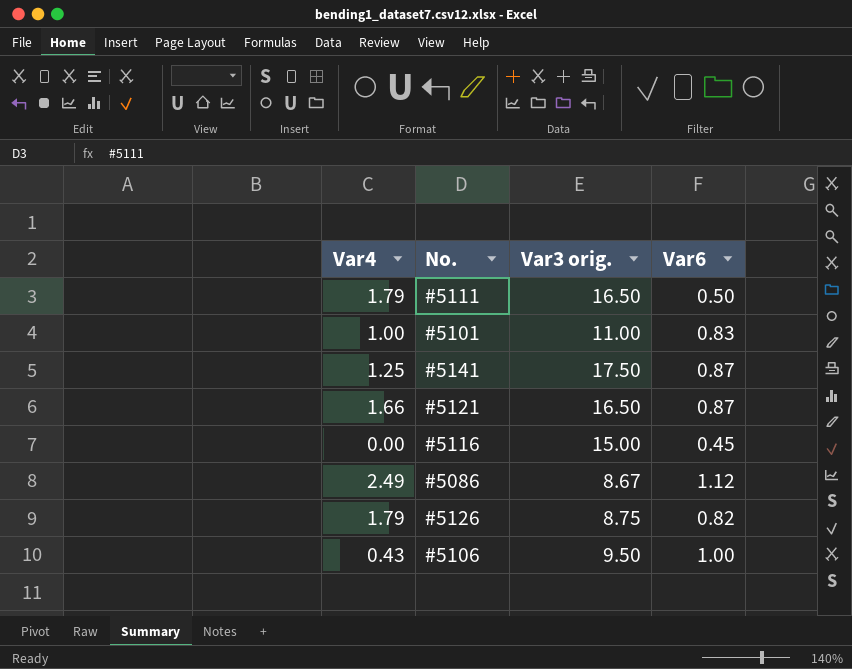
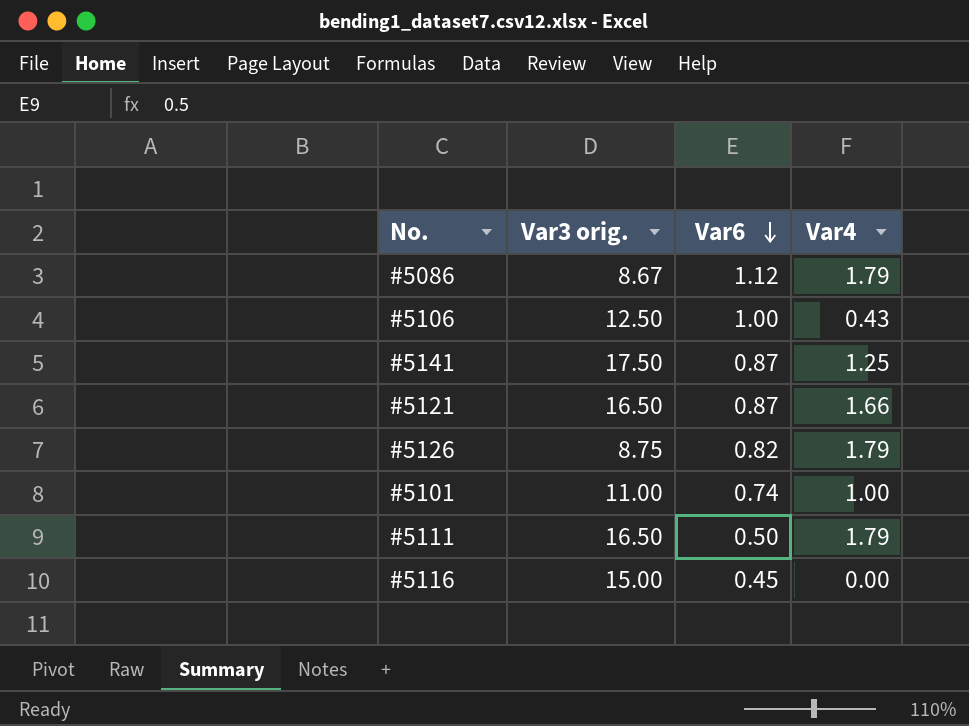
row order: none -> Var6 descending
column Var4 | position: 1 -> 4
#5086 | Var4: 2.49 -> 1.79
#5106 | Var3 orig.: 9.50 -> 12.50
#5101 | Var6: 0.83 -> 0.74

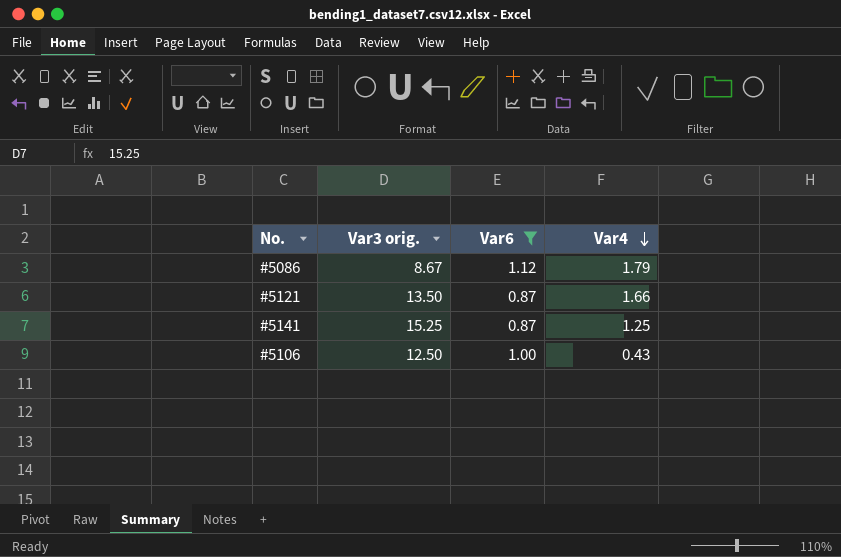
filter: none -> Var6 >= 0.87
row order: Var6 descending -> Var4 descending
#5121 | Var3 orig.: 16.50 -> 13.50
#5141 | Var3 orig.: 17.50 -> 15.25

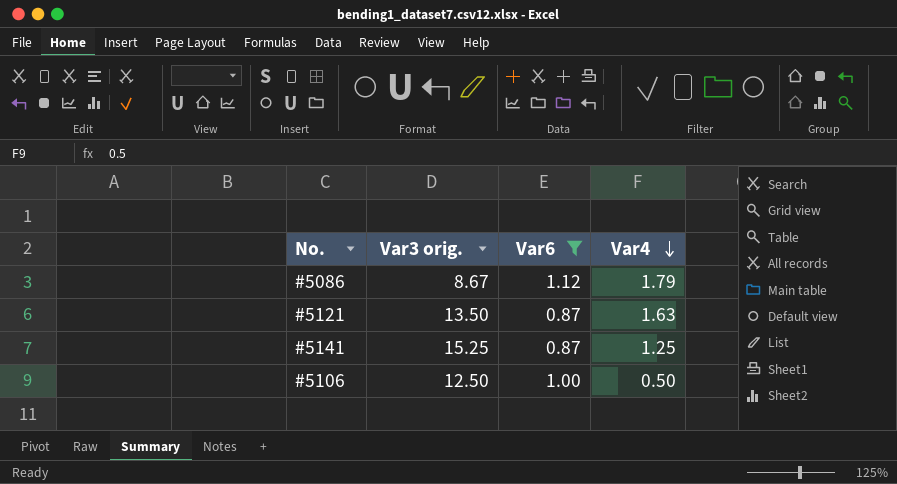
#5121 | Var4: 1.66 -> 1.63
#5106 | Var4: 0.43 -> 0.50

